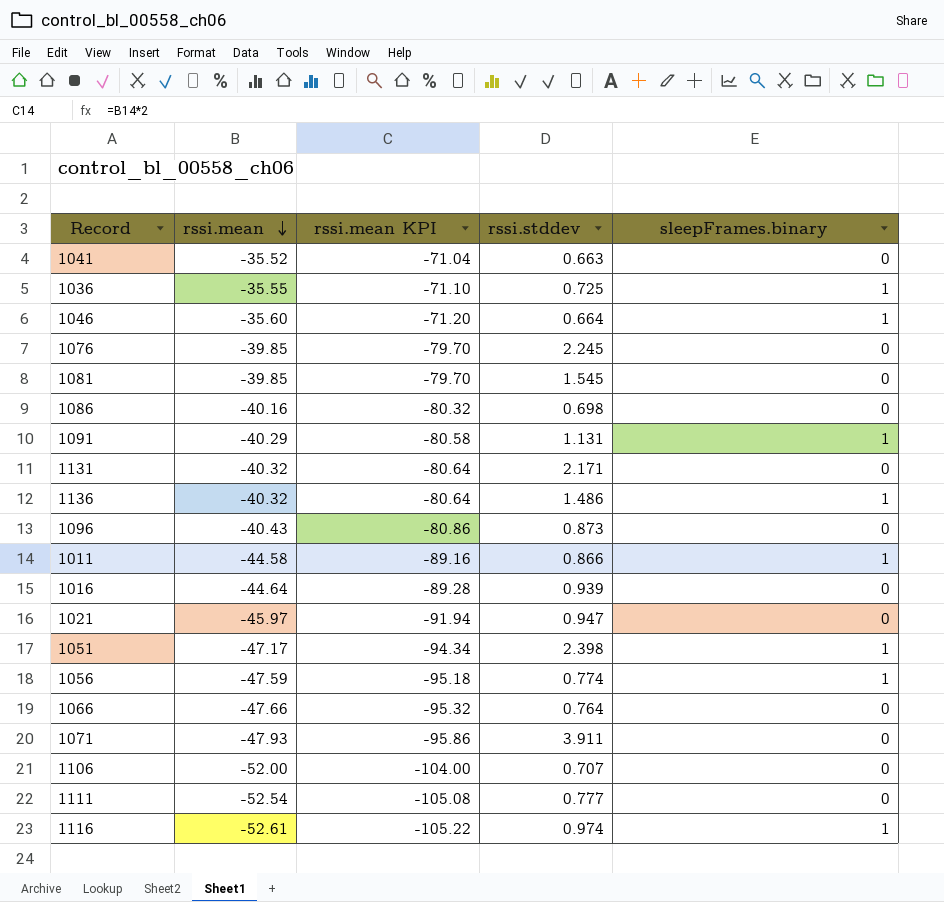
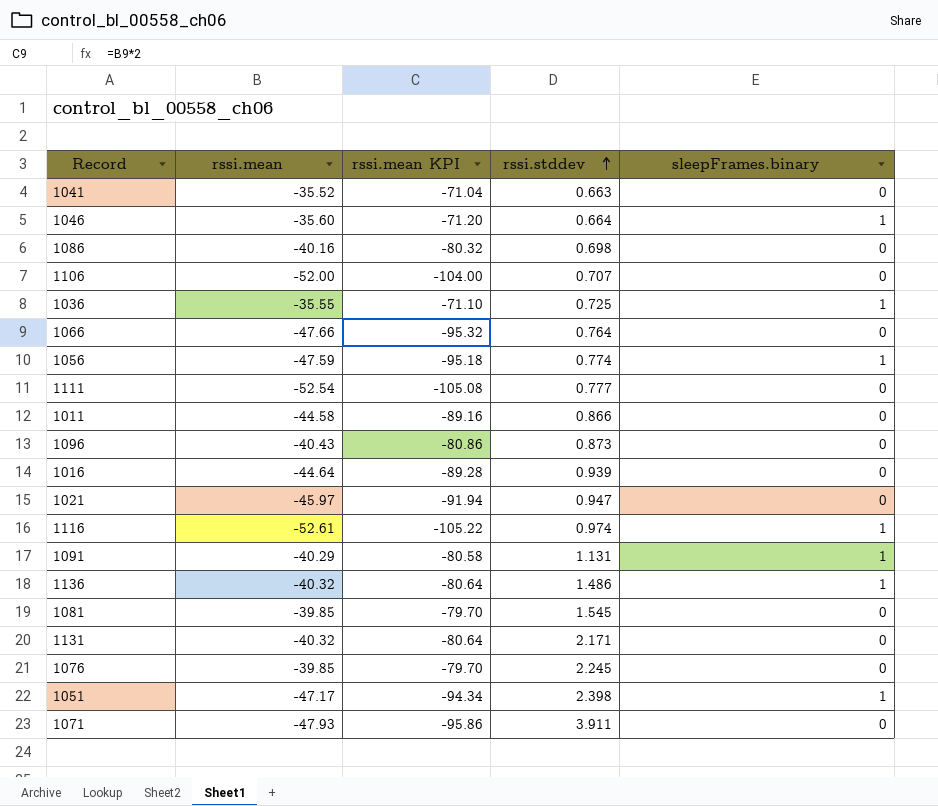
row order: rssi.mean descending -> rssi.stddev ascending
1011 | sleepFrames.binary: 1 -> 0

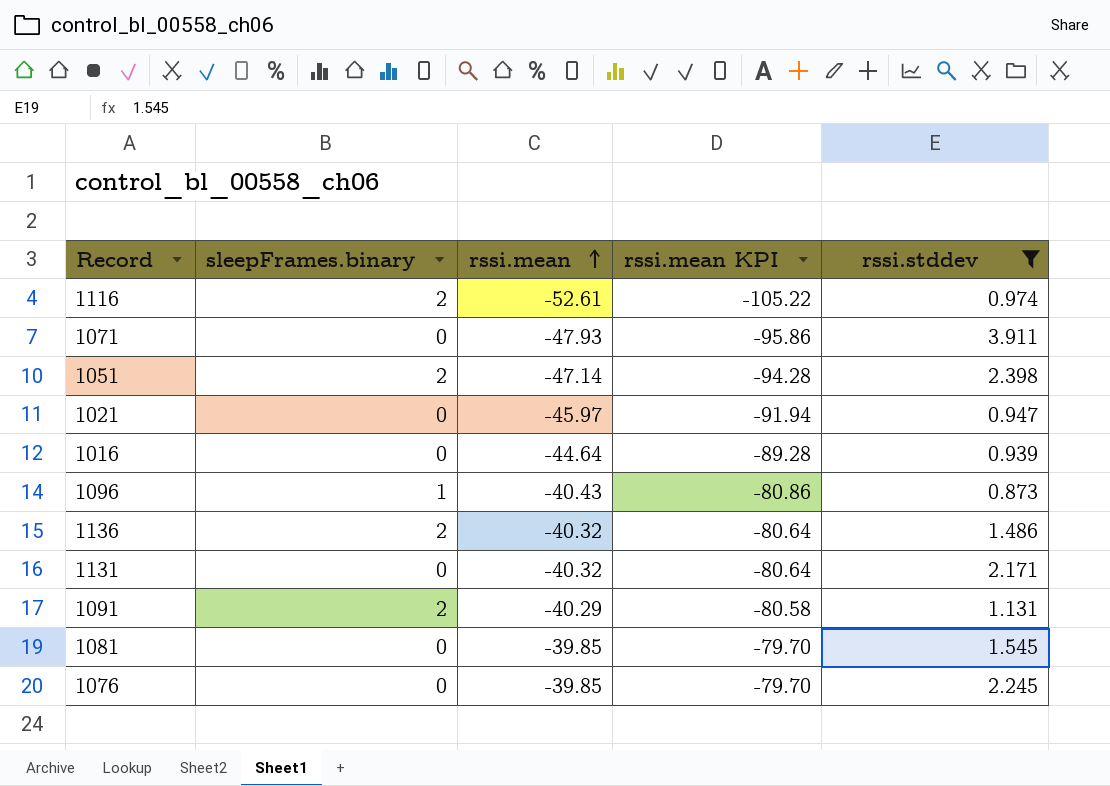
filter: none -> rssi.stddev >= 0.873
row order: rssi.stddev ascending -> rssi.mean ascending
column sleepFrames.binary | position: 5 -> 2
1116 | sleepFrames.binary: 1 -> 2
1051 | sleepFrames.binary: 1 -> 2
1051 | rssi.mean: -47.17 -> -47.14
1051 | rssi.mean KPI: -94.34 -> -94.28
1096 | sleepFrames.binary: 0 -> 1
1136 | sleepFrames.binary: 1 -> 2
1091 | sleepFrames.binary: 1 -> 2

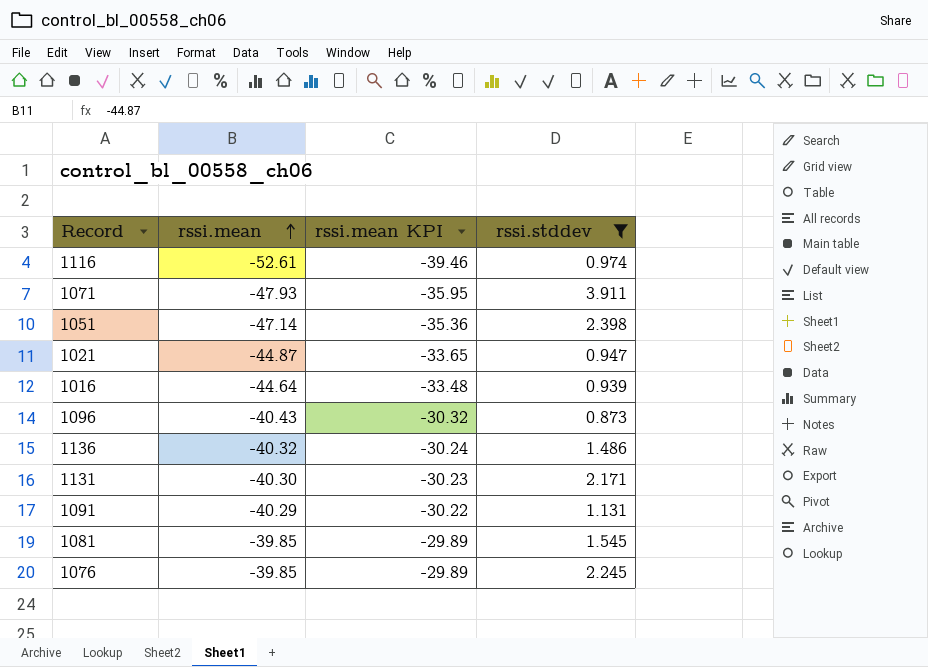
column sleepFrames.binary | position: 2 -> none
column rssi.mean KPI | formula: [rssi.mean] * 2 -> [rssi.mean] * 0.75
1021 | rssi.mean: -45.97 -> -44.87
1131 | rssi.mean: -40.32 -> -40.30

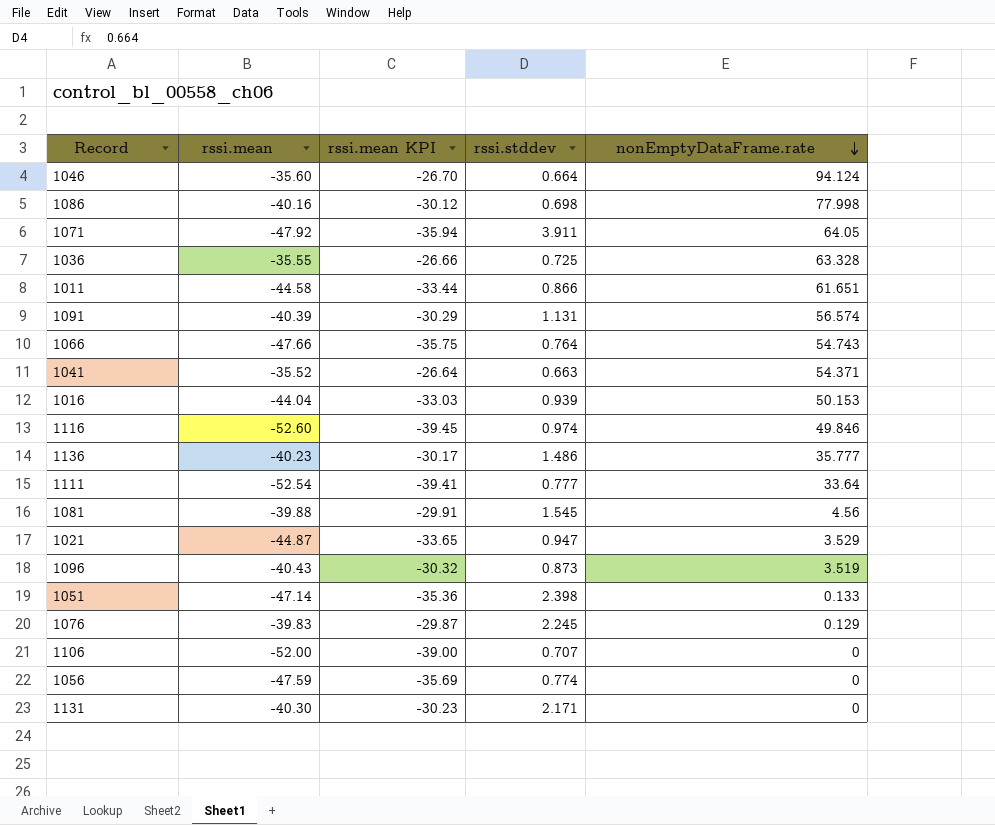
filter: rssi.stddev >= 0.873 -> none
row order: rssi.mean ascending -> nonEmptyDataFrame.rate descending
column nonEmptyDataFrame.rate | position: none -> 5
1071 | rssi.mean: -47.93 -> -47.92
1071 | rssi.mean KPI: -35.95 -> -35.94
1091 | rssi.mean: -40.29 -> -40.39
1091 | rssi.mean KPI: -30.22 -> -30.29
1016 | rssi.mean: -44.64 -> -44.04
1016 | rssi.mean KPI: -33.48 -> -33.03
1116 | rssi.mean: -52.61 -> -52.60
1116 | rssi.mean KPI: -39.46 -> -39.45
1136 | rssi.mean: -40.32 -> -40.23
1136 | rssi.mean KPI: -30.24 -> -30.17
1081 | rssi.mean: -39.85 -> -39.88
1081 | rssi.mean KPI: -29.89 -> -29.91
1076 | rssi.mean: -39.85 -> -39.83
1076 | rssi.mean KPI: -29.89 -> -29.87

